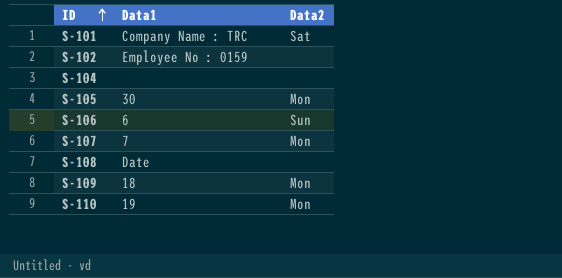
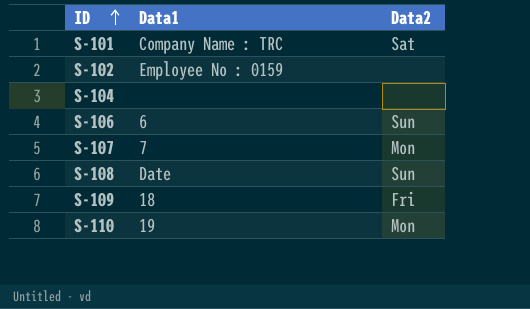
row S-105: 30 | Mon -> none
S-108 | Data2: none -> Sun
S-109 | Data2: Mon -> Fri

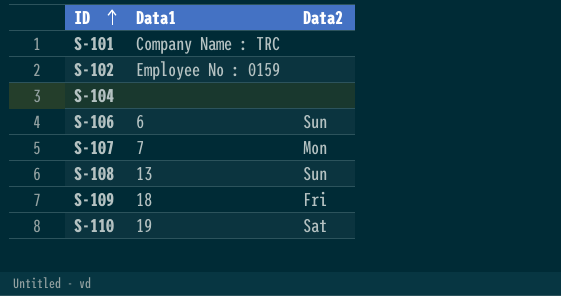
S-101 | Data2: Sat -> none
S-108 | Data1: Date -> 13
S-110 | Data2: Mon -> Sat

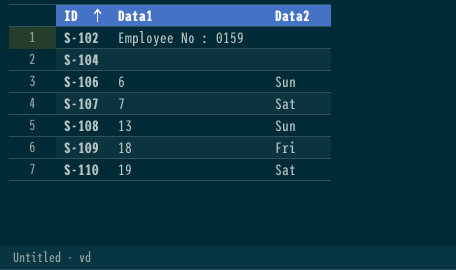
row S-101: Company Name : TRC | none -> none
S-107 | Data2: Mon -> Sat

